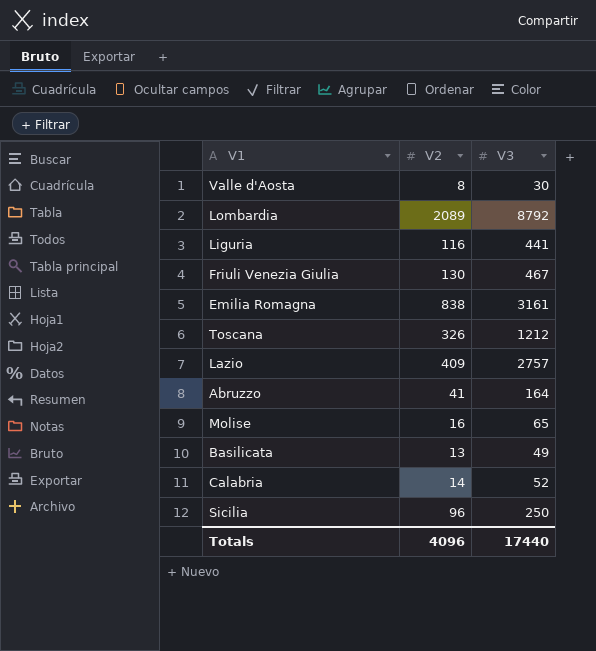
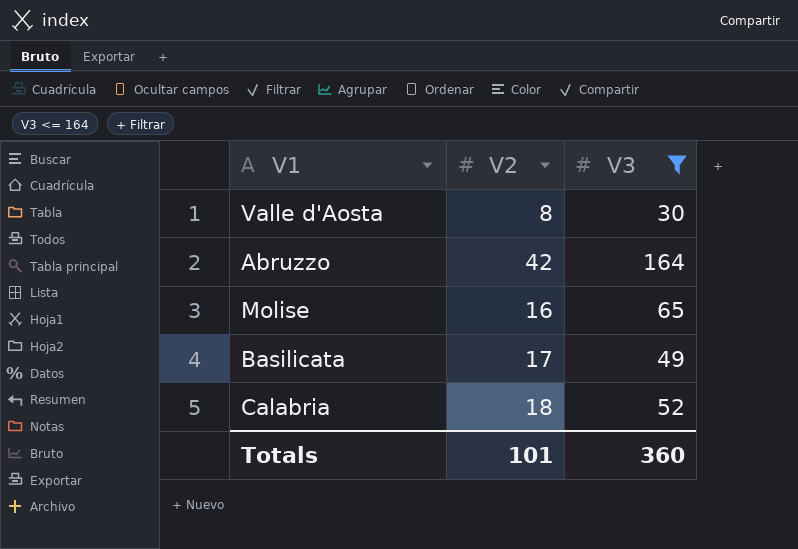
filter: none -> V3 <= 164
Abruzzo | V2: 41 -> 42
Basilicata | V2: 13 -> 17
Calabria | V2: 14 -> 18
Totals | V2: 4096 -> 101
Totals | V3: 17440 -> 360

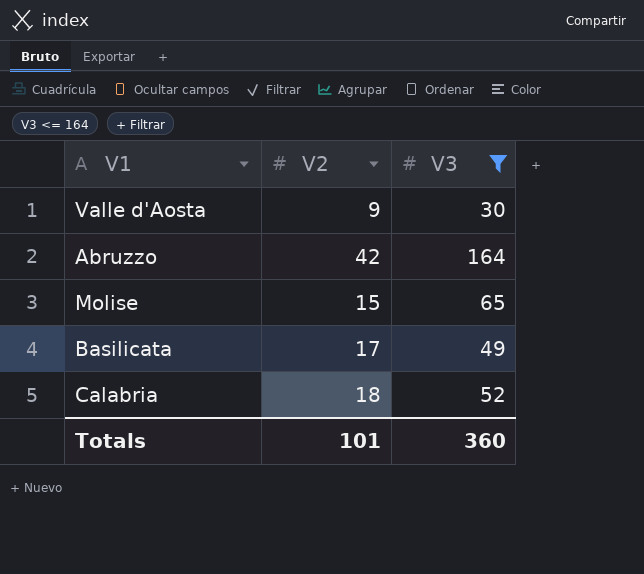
Valle d'Aosta | V2: 8 -> 9
Molise | V2: 16 -> 15

